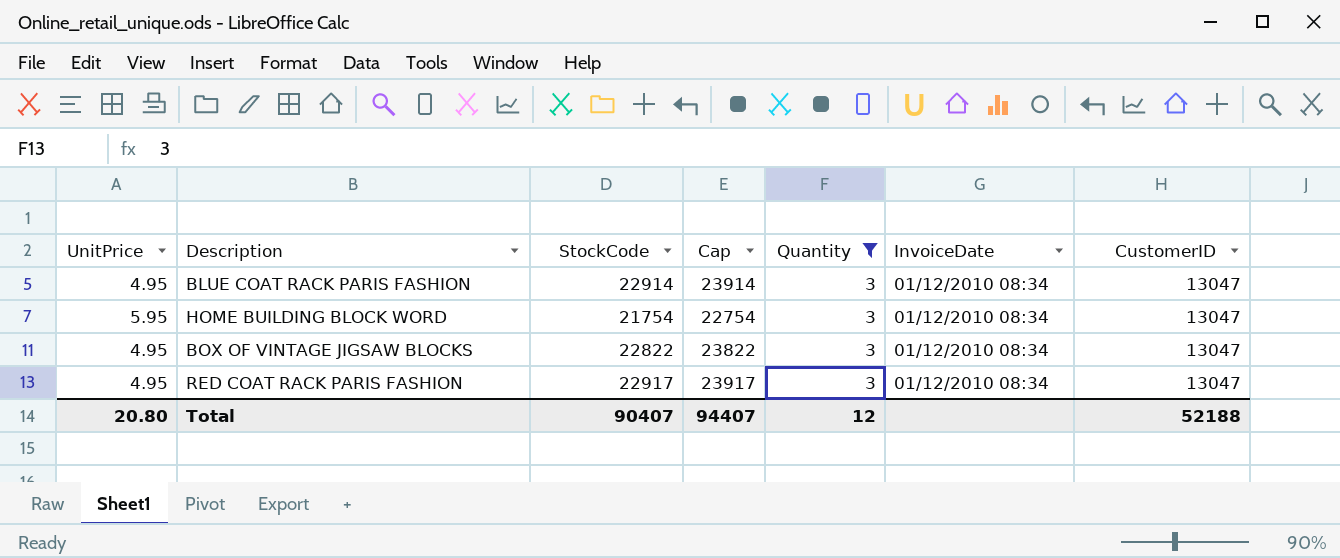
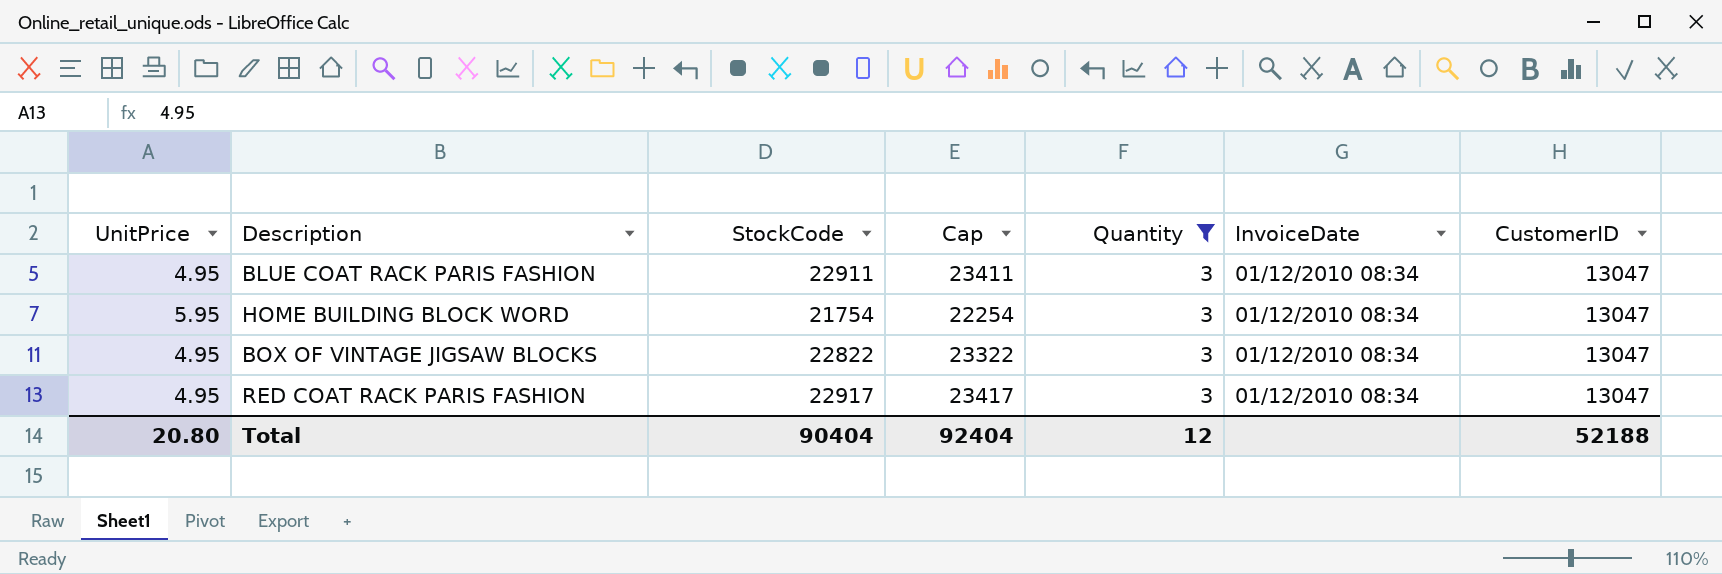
column Cap | formula: [StockCode] + 1000 -> [StockCode] + 500
BLUE COAT RACK PARIS FASHION | StockCode: 22914 -> 22911
Total | StockCode: 90407 -> 90404
Total | Cap: 94407 -> 92404

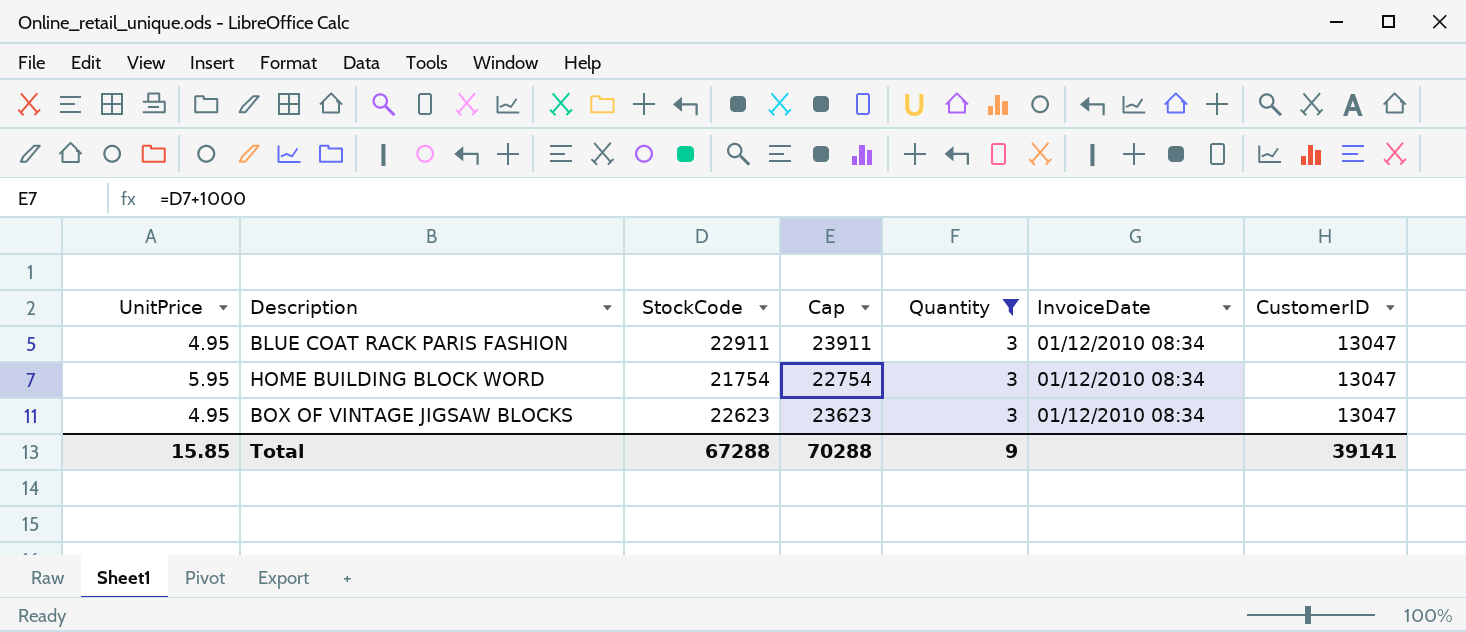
column Cap | formula: [StockCode] + 500 -> [StockCode] + 1000
row RED COAT RACK PARIS FASHION: 4.95 | 22917 | 23417 | 3 | 01/12/2010 08:34 | 13047 -> none
BOX OF VINTAGE JIGSAW BLOCKS | StockCode: 22822 -> 22623
Total | UnitPrice: 20.80 -> 15.85
Total | StockCode: 90404 -> 67288
Total | Cap: 92404 -> 70288
Total | Quantity: 12 -> 9
Total | CustomerID: 52188 -> 39141

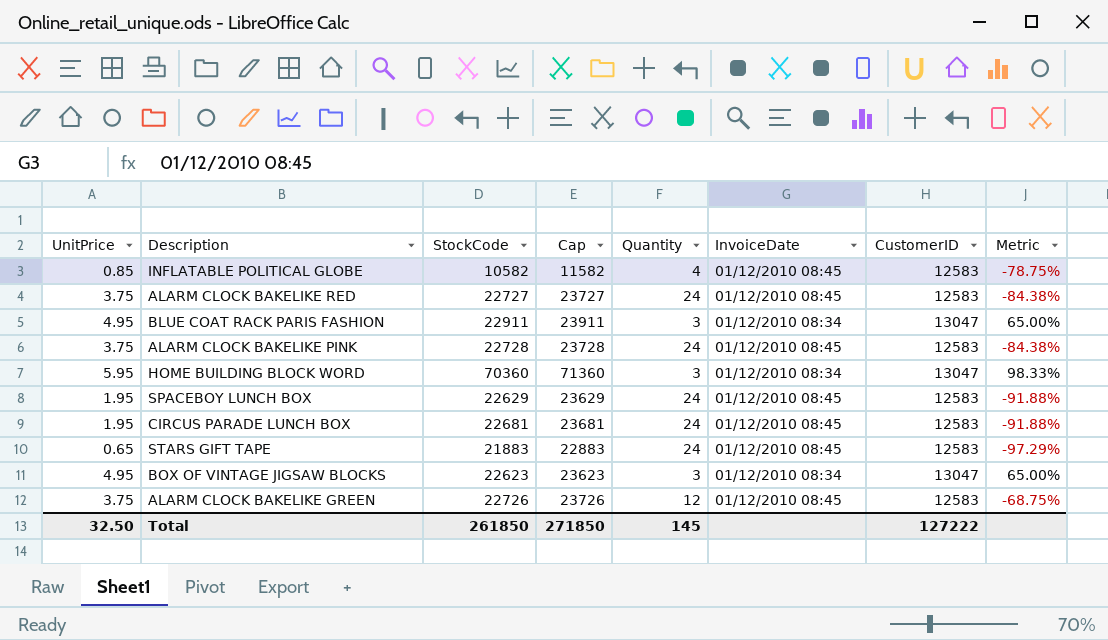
filter: Quantity = 3 -> none
column Metric | formula: none -> ([UnitPrice] - [Quantity]) / [Quantity]
HOME BUILDING BLOCK WORD | StockCode: 21754 -> 70360
HOME BUILDING BLOCK WORD | Cap: 22754 -> 71360
Total | UnitPrice: 15.85 -> 32.50
Total | StockCode: 67288 -> 261850
Total | Cap: 70288 -> 271850
Total | Quantity: 9 -> 145
Total | CustomerID: 39141 -> 127222

